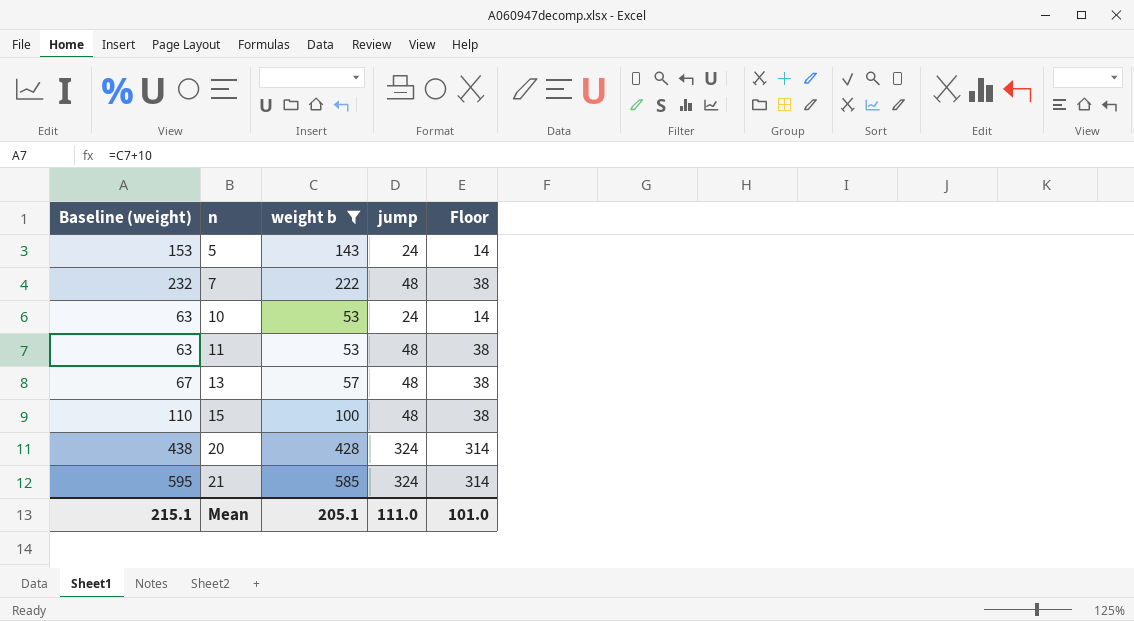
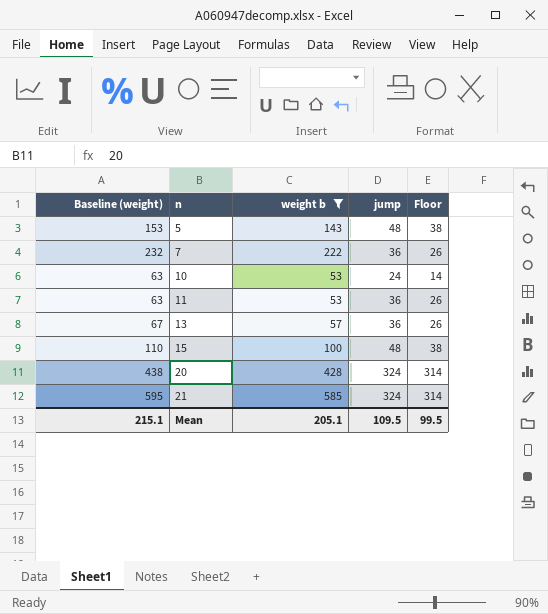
5 | jump: 24 -> 48
5 | Floor: 14 -> 38
7 | jump: 48 -> 36
7 | Floor: 38 -> 26
11 | jump: 48 -> 36
11 | Floor: 38 -> 26
13 | jump: 48 -> 36
13 | Floor: 38 -> 26
Mean | jump: 111.0 -> 109.5
Mean | Floor: 101.0 -> 99.5

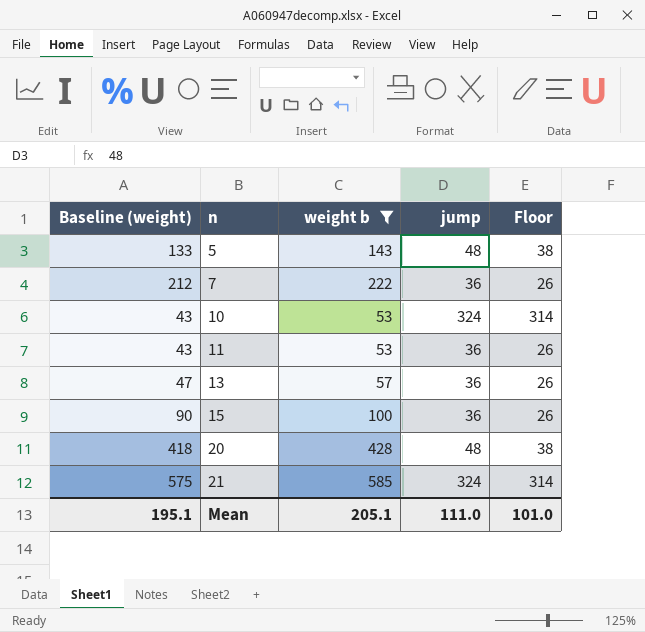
column Baseline (weight) | formula: [weight b] + 10 -> [weight b] - 10
10 | jump: 24 -> 324
10 | Floor: 14 -> 314
15 | jump: 48 -> 36
15 | Floor: 38 -> 26
20 | jump: 324 -> 48
20 | Floor: 314 -> 38
Mean | Baseline (weight): 215.1 -> 195.1
Mean | jump: 109.5 -> 111.0
Mean | Floor: 99.5 -> 101.0

